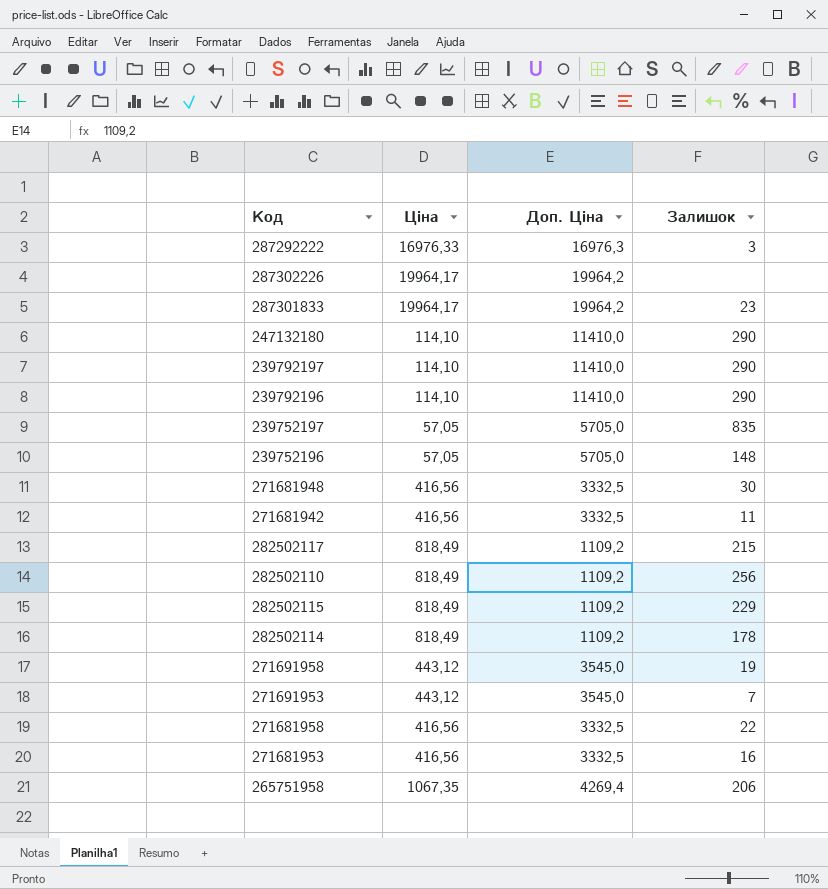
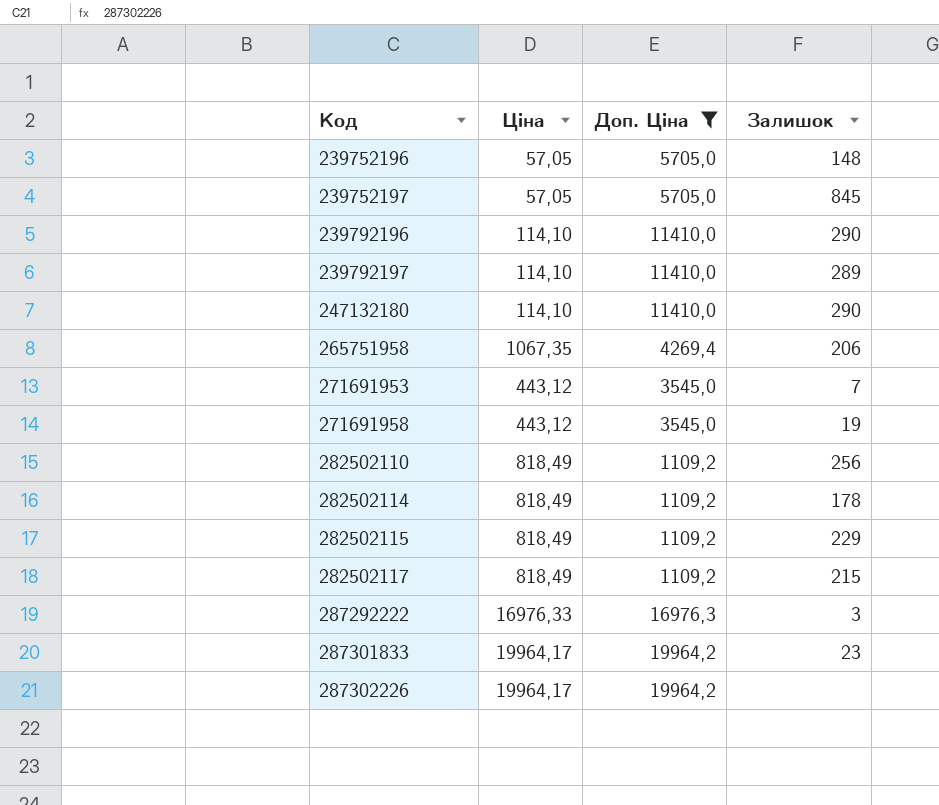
filter: none -> Доп. Ціна != 3332,5
row order: none -> Код ascending
239752197 | Залишок: 835 -> 845
239792197 | Залишок: 290 -> 289

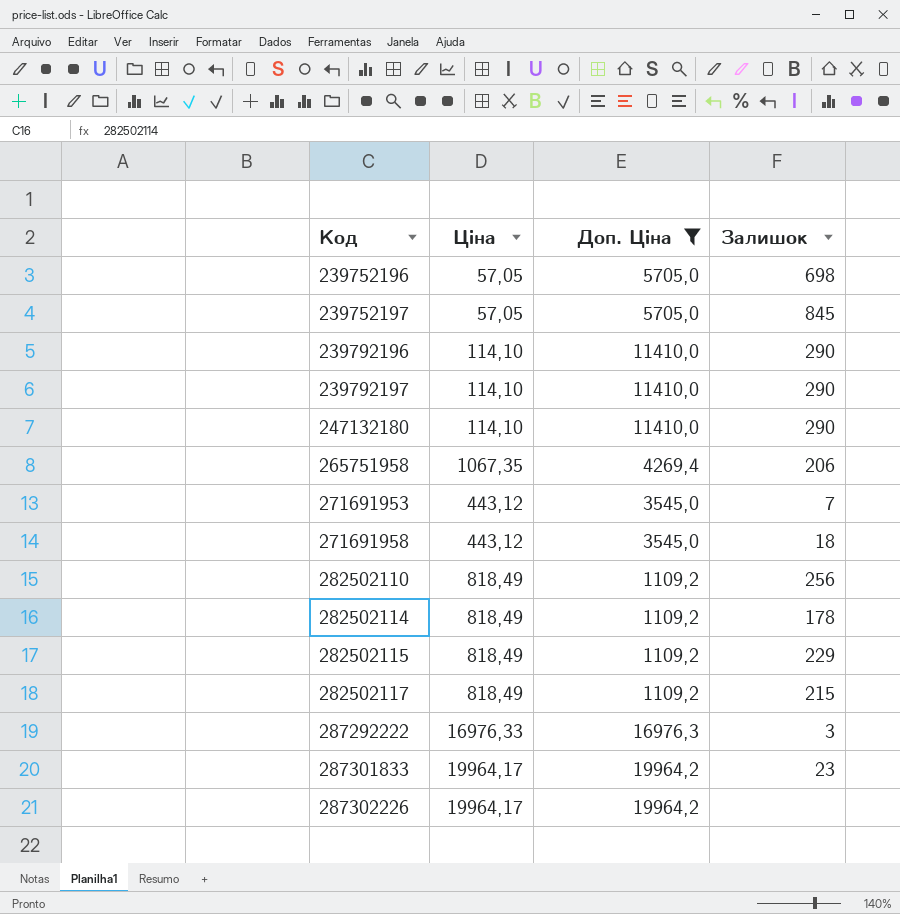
239752196 | Залишок: 148 -> 698
239792197 | Залишок: 289 -> 290
271691958 | Залишок: 19 -> 18

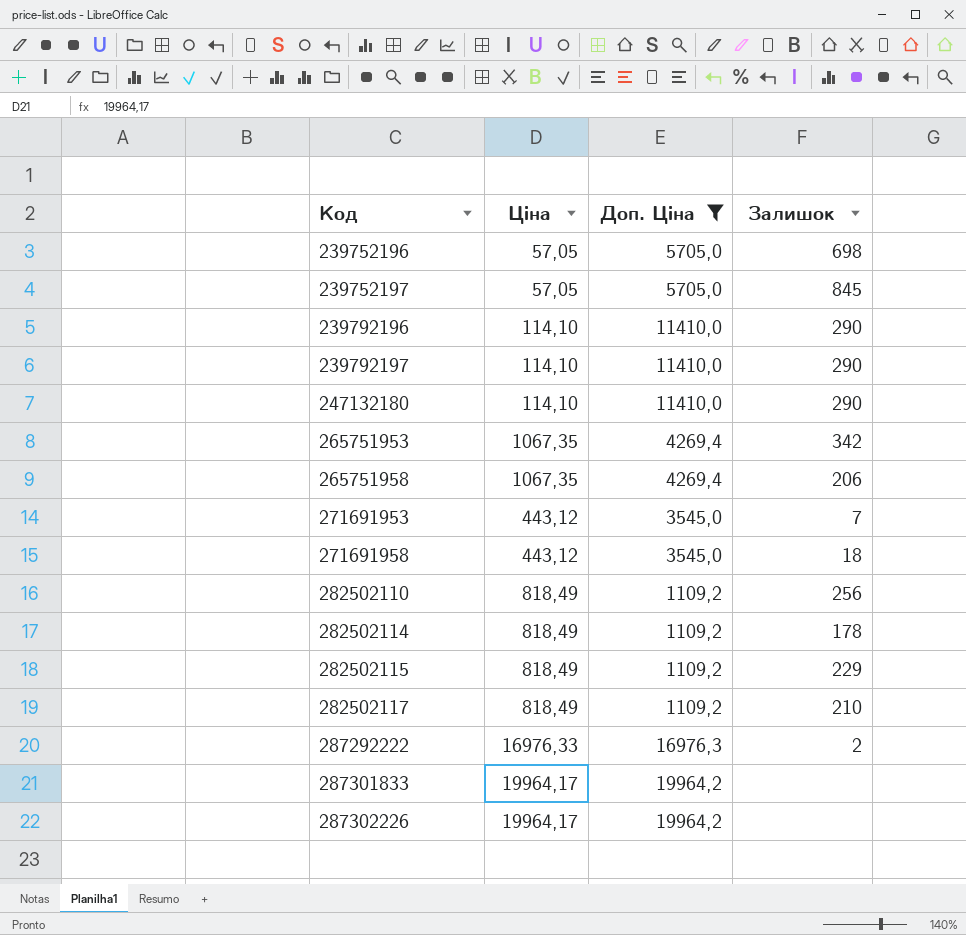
row 265751953: none -> 1067,35 | 4269,4 | 342
282502117 | Залишок: 215 -> 210
287292222 | Залишок: 3 -> 2
287301833 | Залишок: 23 -> none

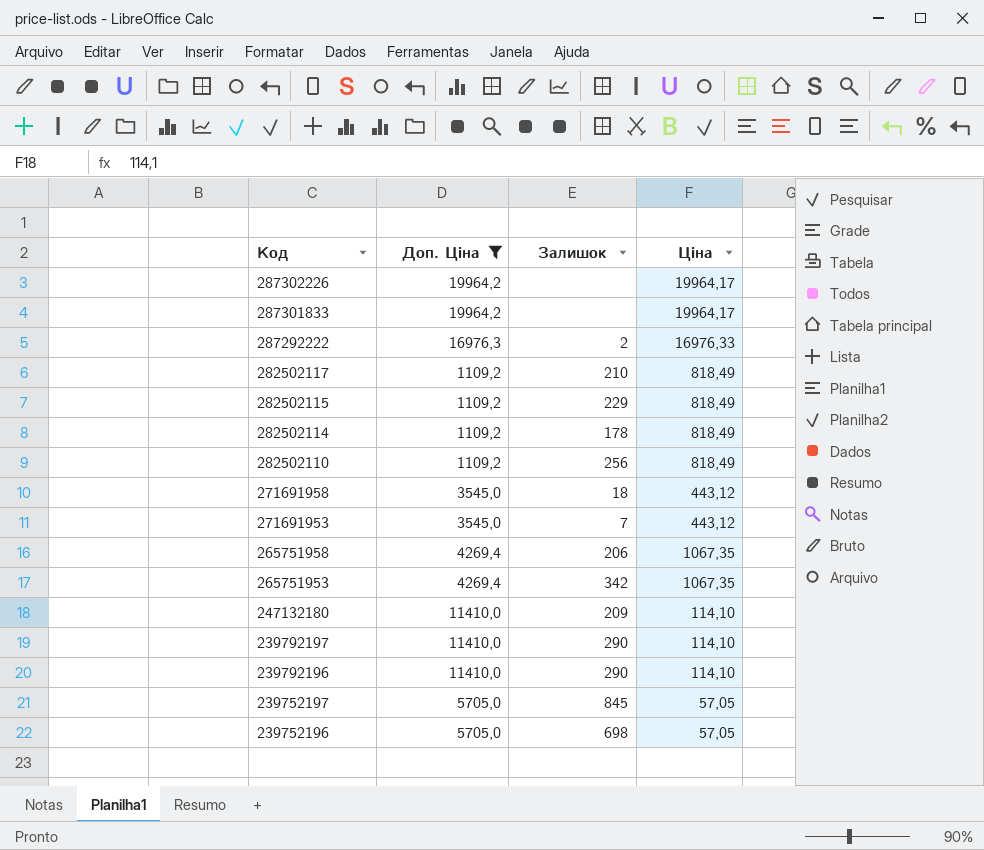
row order: Код ascending -> Код descending
column Ціна | position: 2 -> 4
247132180 | Залишок: 290 -> 209

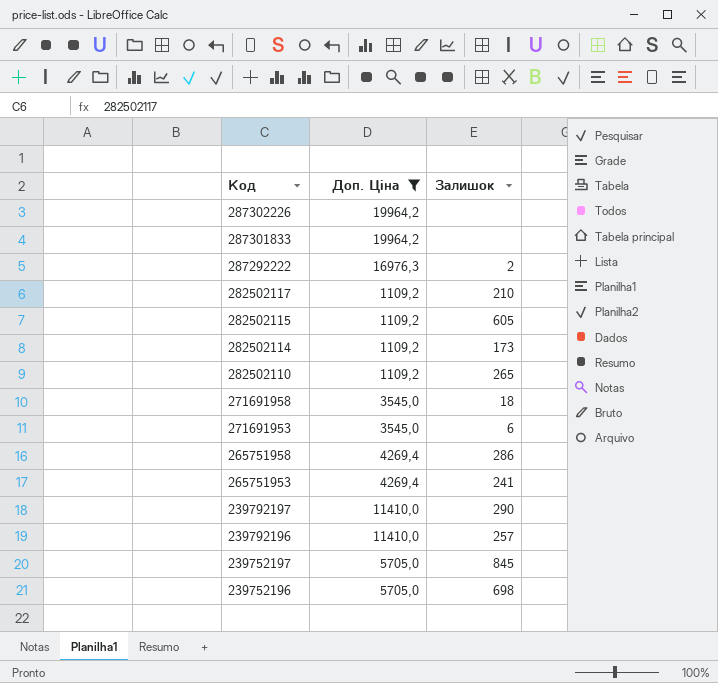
column Ціна | position: 4 -> none
row 247132180: 11410,0 | 209 | 114,10 -> none
282502115 | Залишок: 229 -> 605
282502114 | Залишок: 178 -> 173
282502110 | Залишок: 256 -> 265
271691953 | Залишок: 7 -> 6
265751958 | Залишок: 206 -> 286
265751953 | Залишок: 342 -> 241
239792196 | Залишок: 290 -> 257

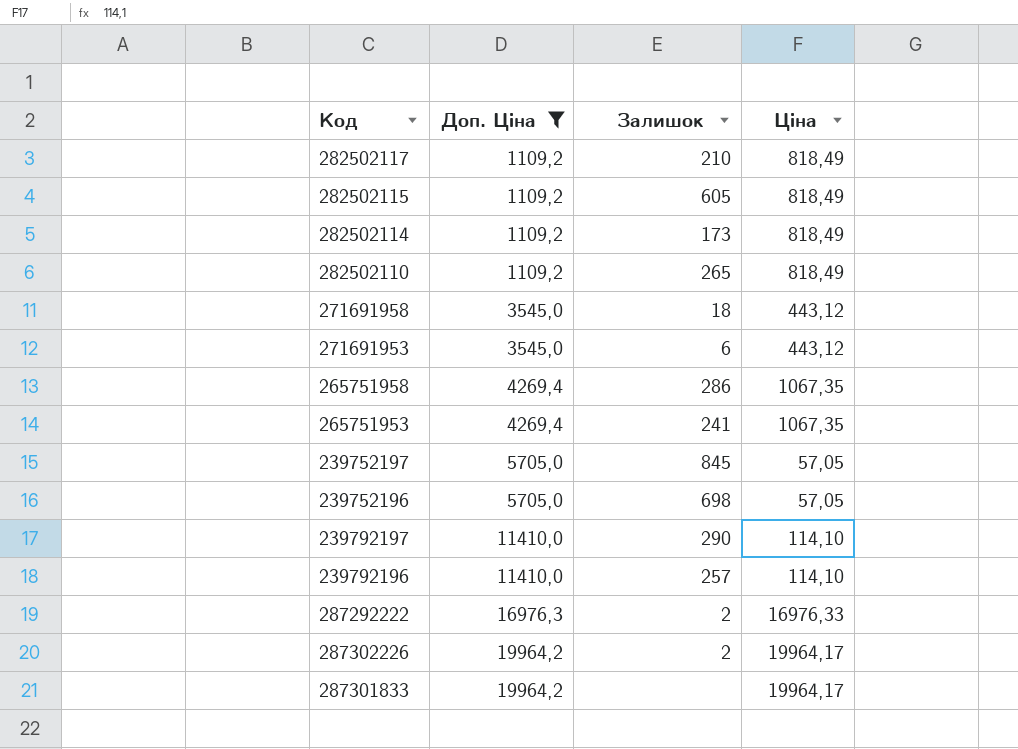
row order: Код descending -> Доп. Ціна ascending
column Ціна | position: none -> 4
287302226 | Залишок: none -> 2

